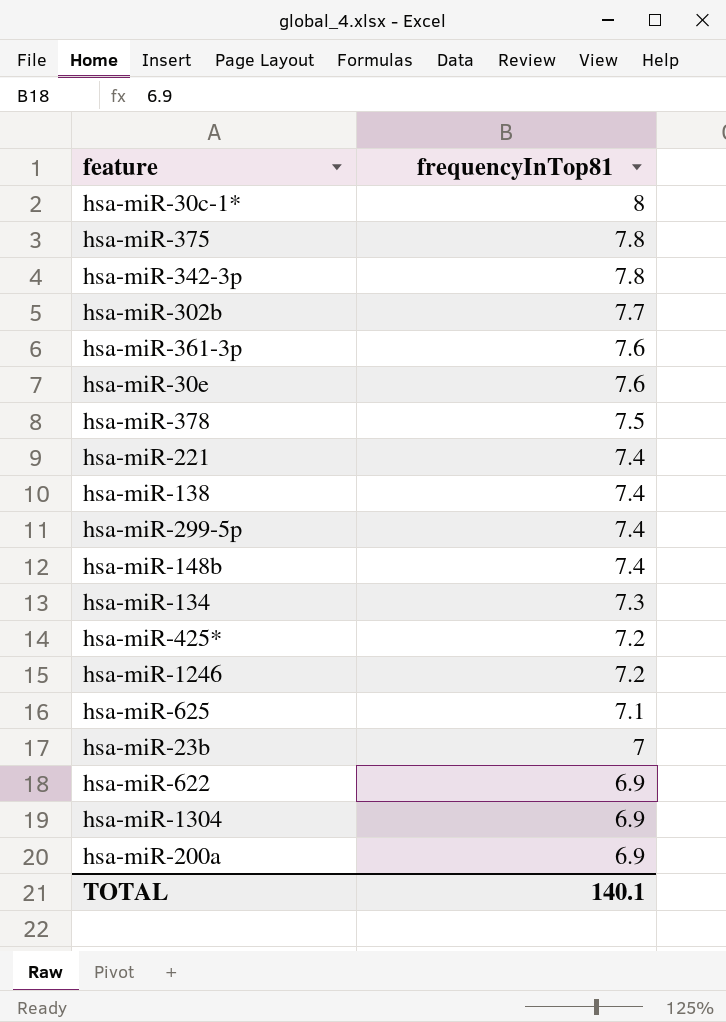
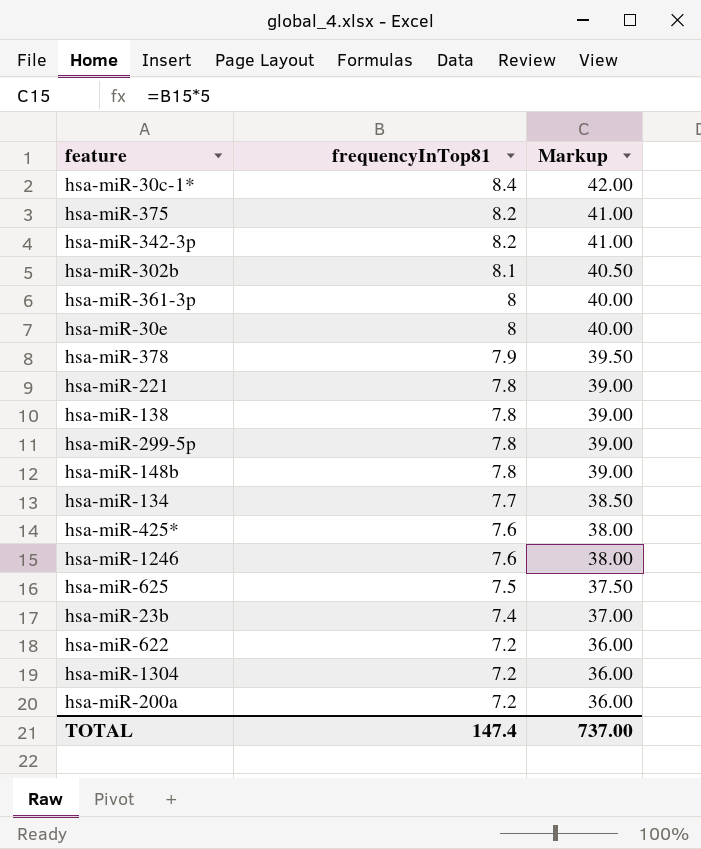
column Markup | formula: none -> [frequencyInTop81] * 5
hsa-miR-30c-1* | frequencyInTop81: 8 -> 8.4
hsa-miR-375 | frequencyInTop81: 7.8 -> 8.2
hsa-miR-342-3p | frequencyInTop81: 7.8 -> 8.2
hsa-miR-302b | frequencyInTop81: 7.7 -> 8.1
hsa-miR-361-3p | frequencyInTop81: 7.6 -> 8
hsa-miR-30e | frequencyInTop81: 7.6 -> 8
hsa-miR-378 | frequencyInTop81: 7.5 -> 7.9
hsa-miR-221 | frequencyInTop81: 7.4 -> 7.8
hsa-miR-138 | frequencyInTop81: 7.4 -> 7.8
hsa-miR-299-5p | frequencyInTop81: 7.4 -> 7.8
hsa-miR-148b | frequencyInTop81: 7.4 -> 7.8
hsa-miR-134 | frequencyInTop81: 7.3 -> 7.7
hsa-miR-425* | frequencyInTop81: 7.2 -> 7.6
hsa-miR-1246 | frequencyInTop81: 7.2 -> 7.6
hsa-miR-625 | frequencyInTop81: 7.1 -> 7.5
hsa-miR-23b | frequencyInTop81: 7 -> 7.4
hsa-miR-622 | frequencyInTop81: 6.9 -> 7.2
hsa-miR-1304 | frequencyInTop81: 6.9 -> 7.2
hsa-miR-200a | frequencyInTop81: 6.9 -> 7.2
TOTAL | frequencyInTop81: 140.1 -> 147.4

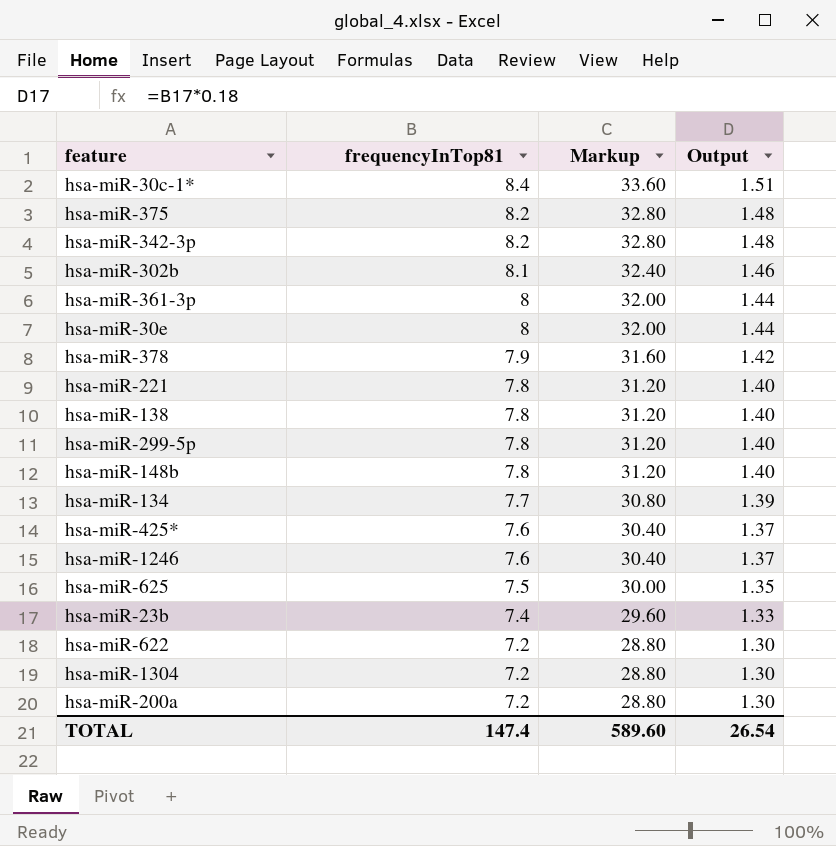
column Markup | formula: [frequencyInTop81] * 5 -> [frequencyInTop81] * 4
column Output | formula: none -> [frequencyInTop81] * 0.18
TOTAL | Markup: 737.00 -> 589.60

